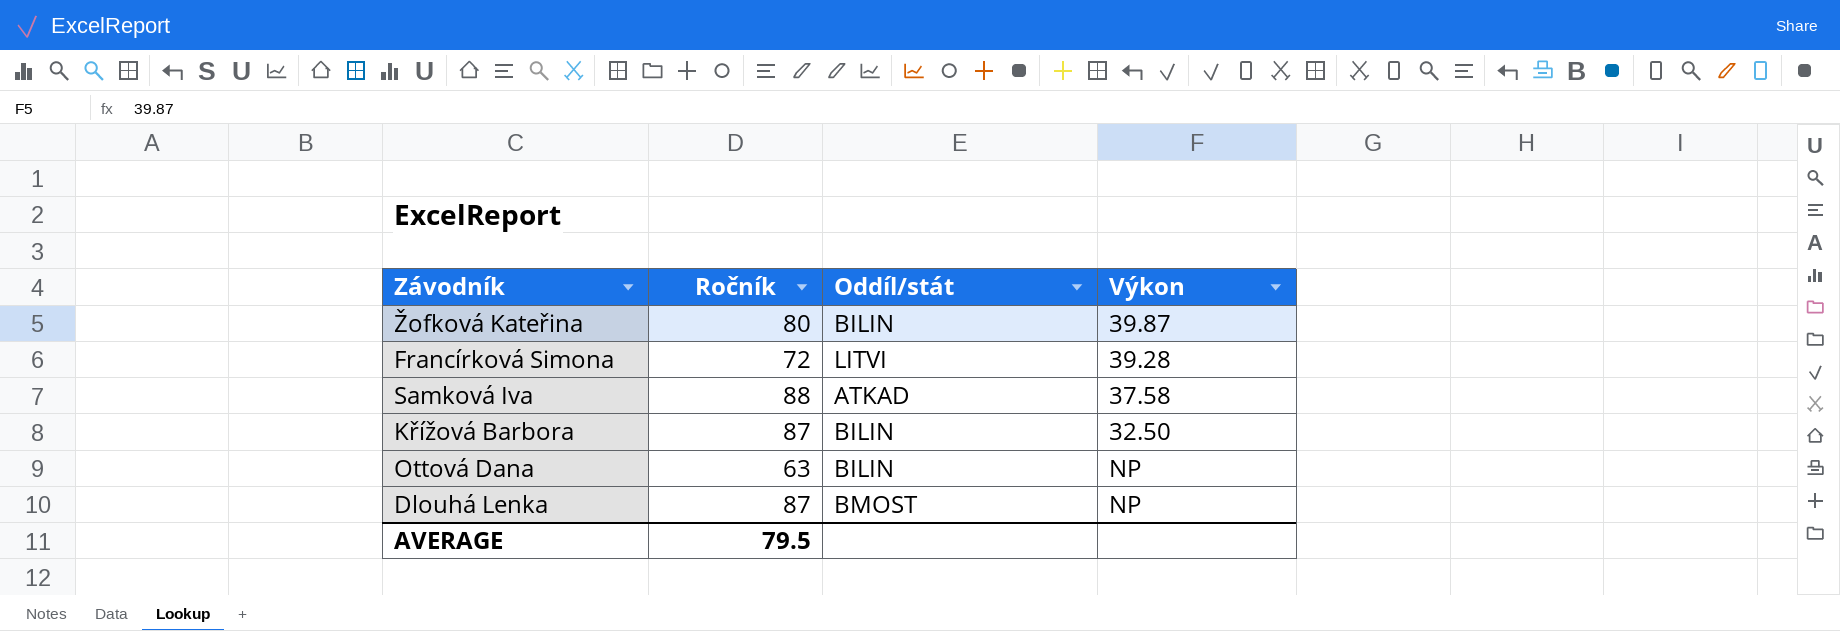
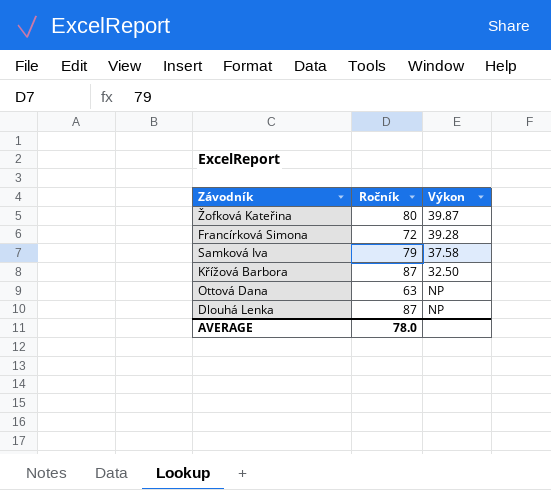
column Oddíl/stát | position: 3 -> none
Samková Iva | Ročník: 88 -> 79
AVERAGE | Ročník: 79.5 -> 78.0

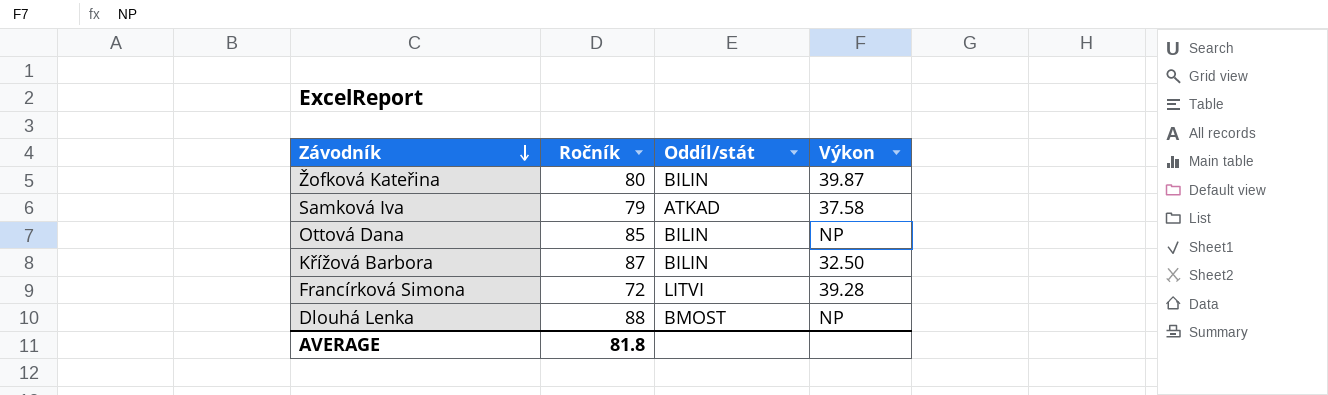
row order: none -> Závodník descending
column Oddíl/stát | position: none -> 3
Ottová Dana | Ročník: 63 -> 85
Dlouhá Lenka | Ročník: 87 -> 88
AVERAGE | Ročník: 78.0 -> 81.8

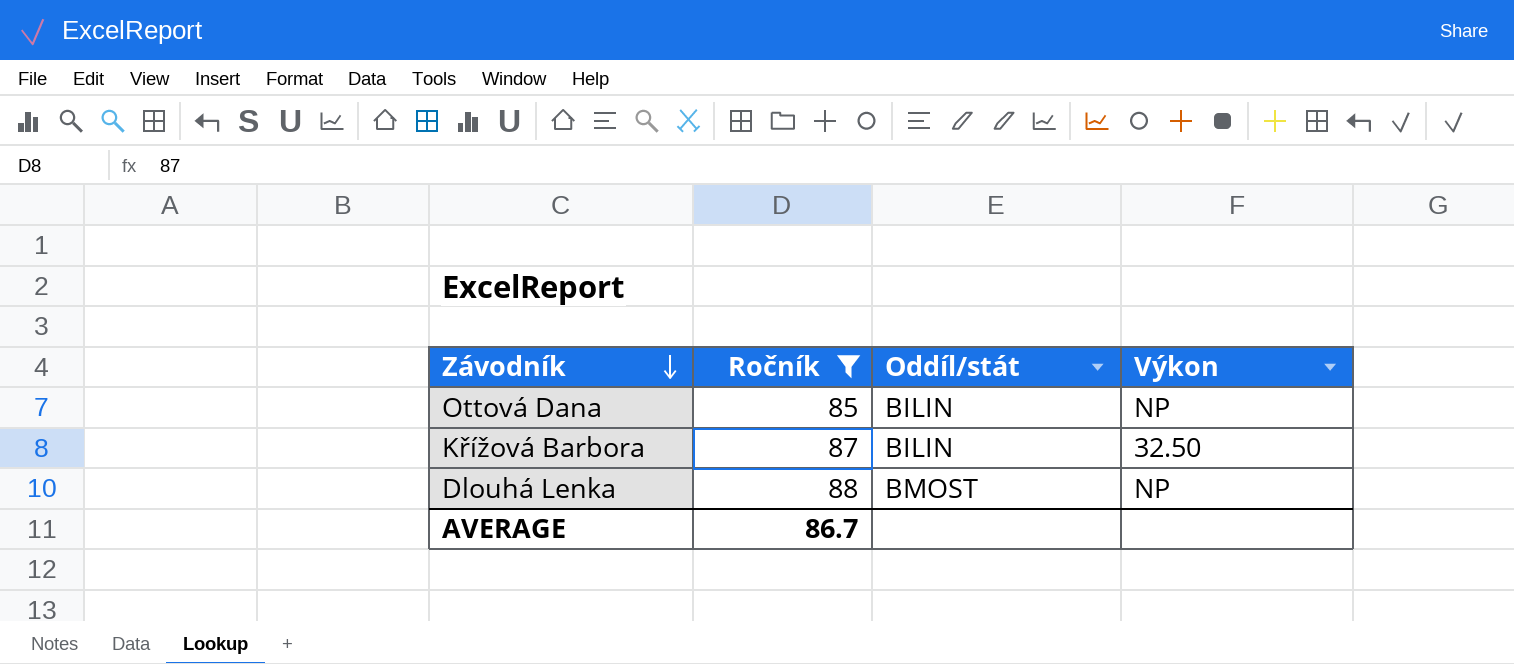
filter: none -> Ročník >= 85
AVERAGE | Ročník: 81.8 -> 86.7

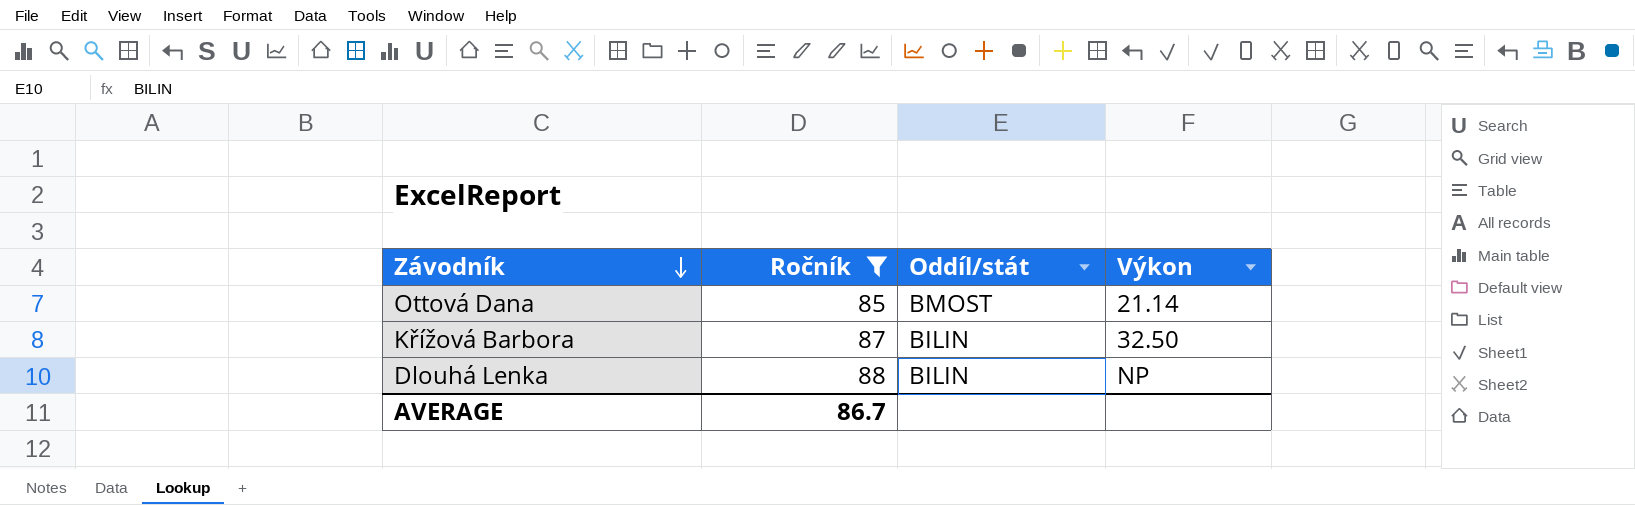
Ottová Dana | Oddíl/stát: BILIN -> BMOST
Ottová Dana | Výkon: NP -> 21.14
Dlouhá Lenka | Oddíl/stát: BMOST -> BILIN

